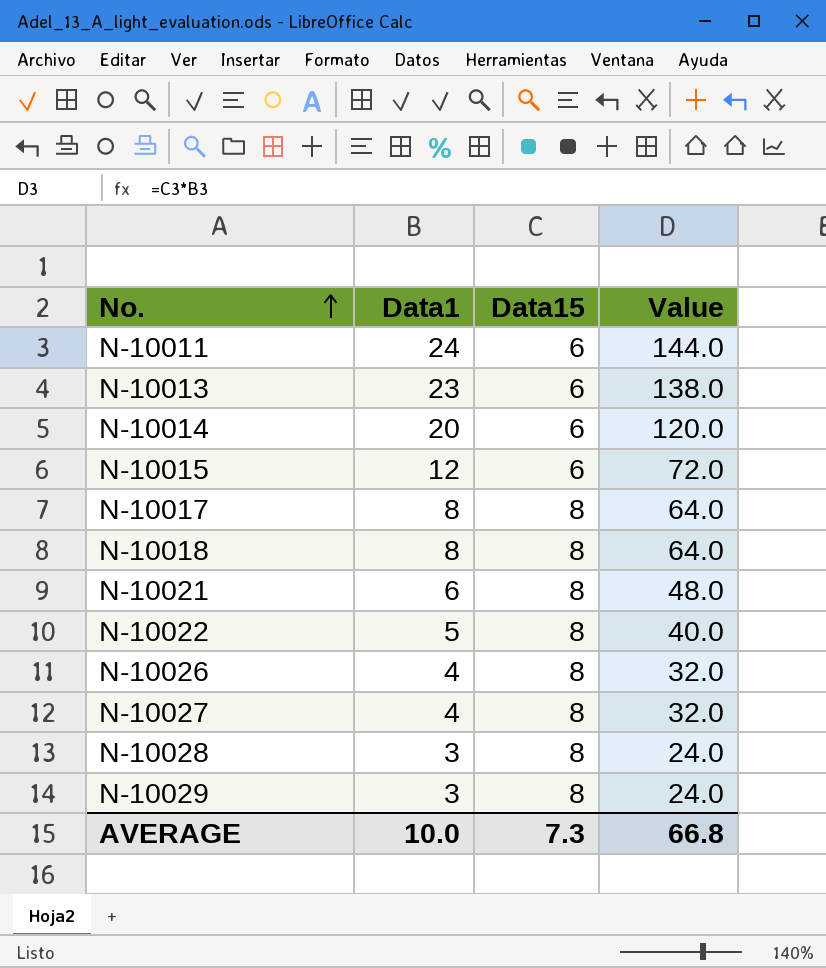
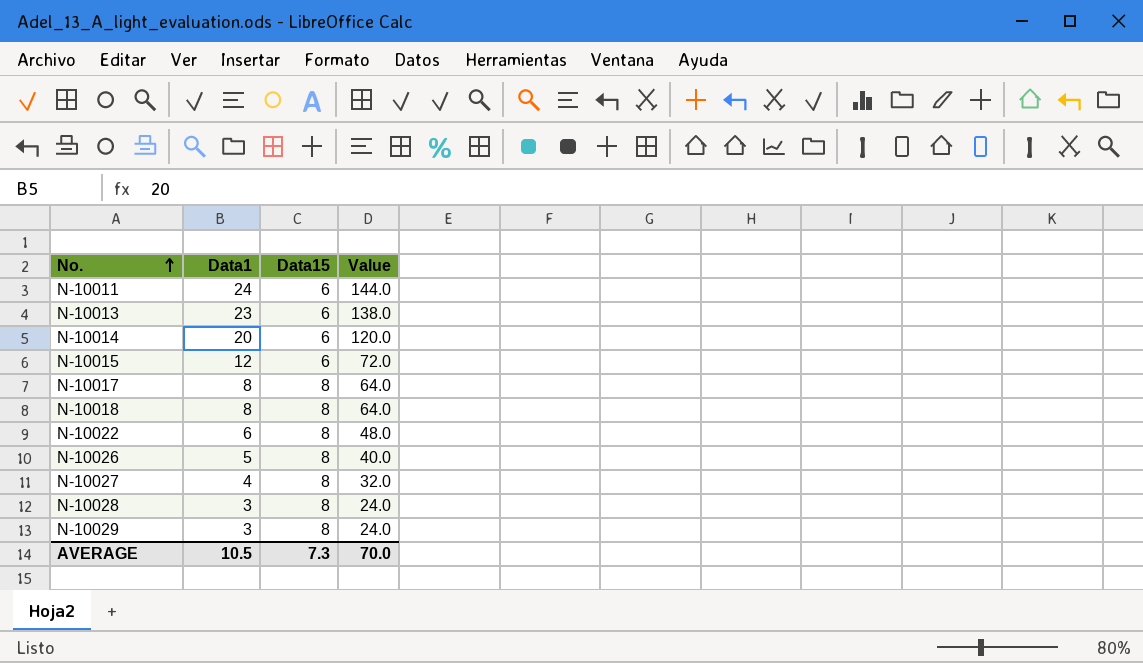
row N-10021: 6 | 8 | 48.0 -> none
N-10022 | Data1: 5 -> 6
N-10022 | Value: 40.0 -> 48.0
N-10026 | Data1: 4 -> 5
N-10026 | Value: 32.0 -> 40.0
AVERAGE | Data1: 10.0 -> 10.5
AVERAGE | Value: 66.8 -> 70.0

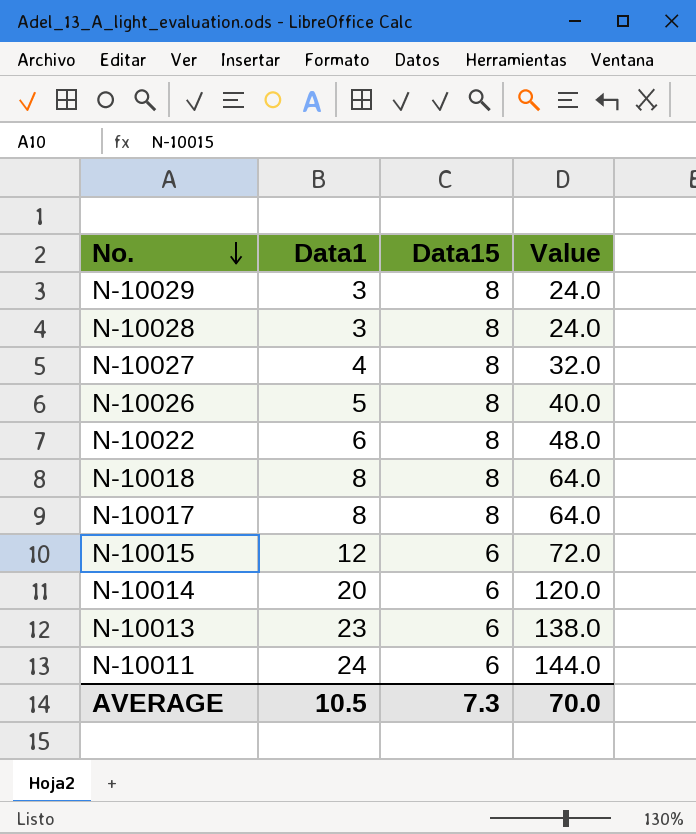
row order: No. ascending -> No. descending

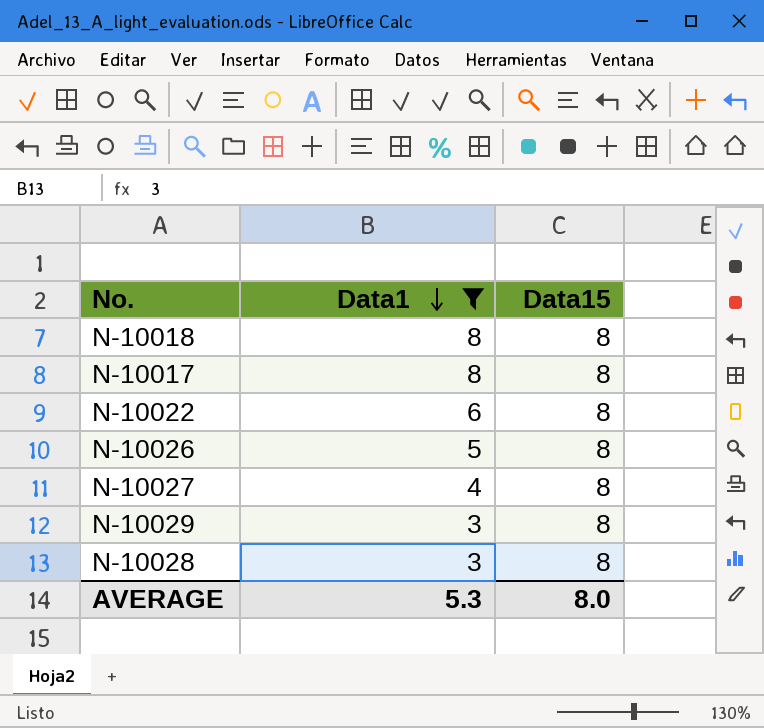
filter: none -> Data1 <= 8
row order: No. descending -> Data1 descending
column Value | formula: [Data1] * [Data15] -> none
AVERAGE | Data1: 10.5 -> 5.3
AVERAGE | Data15: 7.3 -> 8.0

